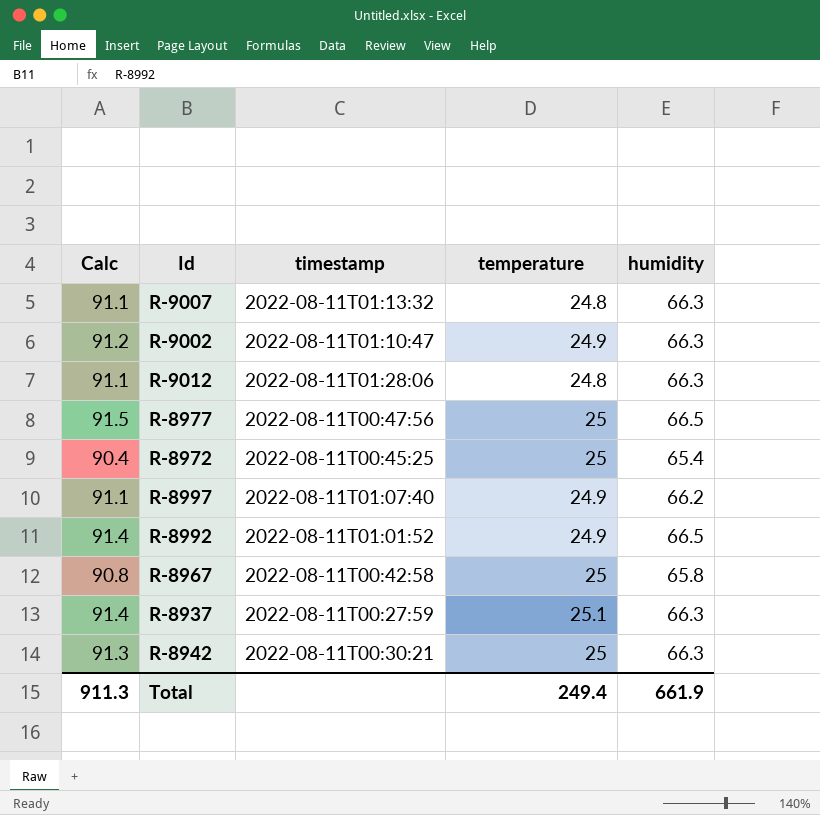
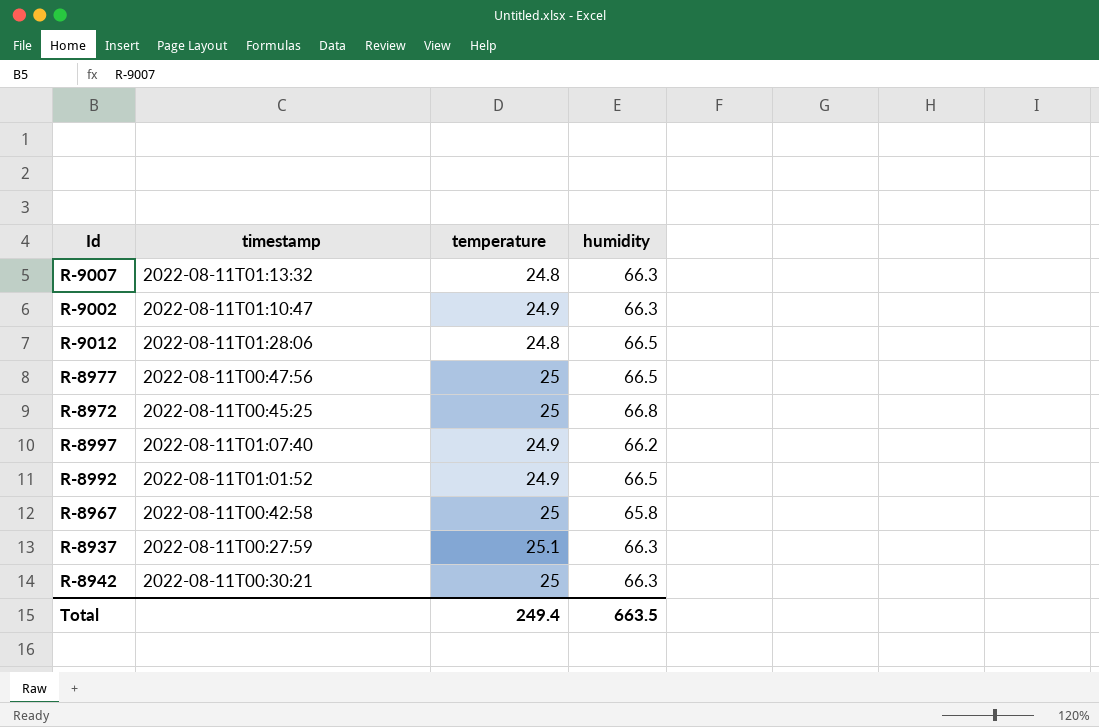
column Calc | formula: [temperature] + [humidity] -> none
R-9012 | humidity: 66.3 -> 66.5
R-8972 | humidity: 65.4 -> 66.8
Total | humidity: 661.9 -> 663.5

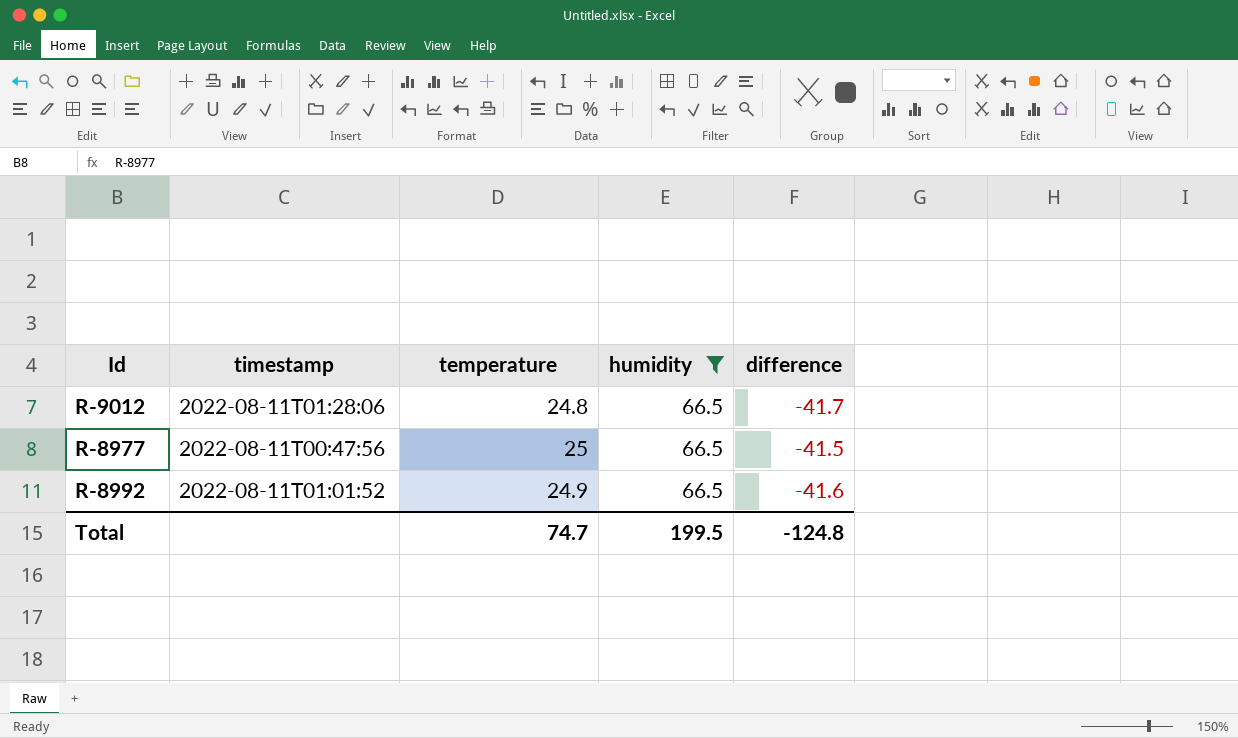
filter: none -> humidity = 66.5
column difference | formula: none -> [temperature] - [humidity]
Total | temperature: 249.4 -> 74.7
Total | humidity: 663.5 -> 199.5

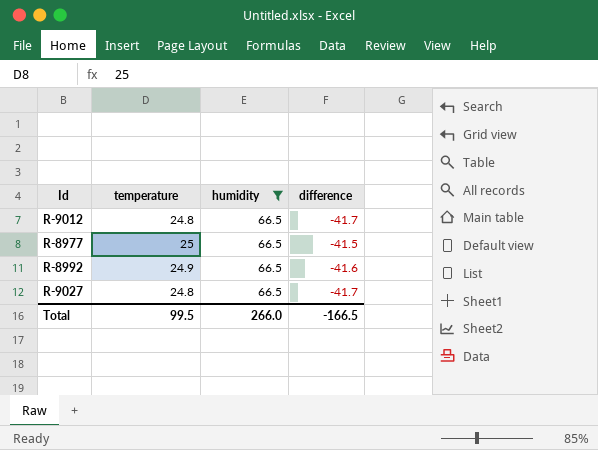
column timestamp | position: 2 -> none
row R-9027: none -> 24.8 | 66.5 | -41.7
Total | temperature: 74.7 -> 99.5
Total | humidity: 199.5 -> 266.0
Total | difference: -124.8 -> -166.5

